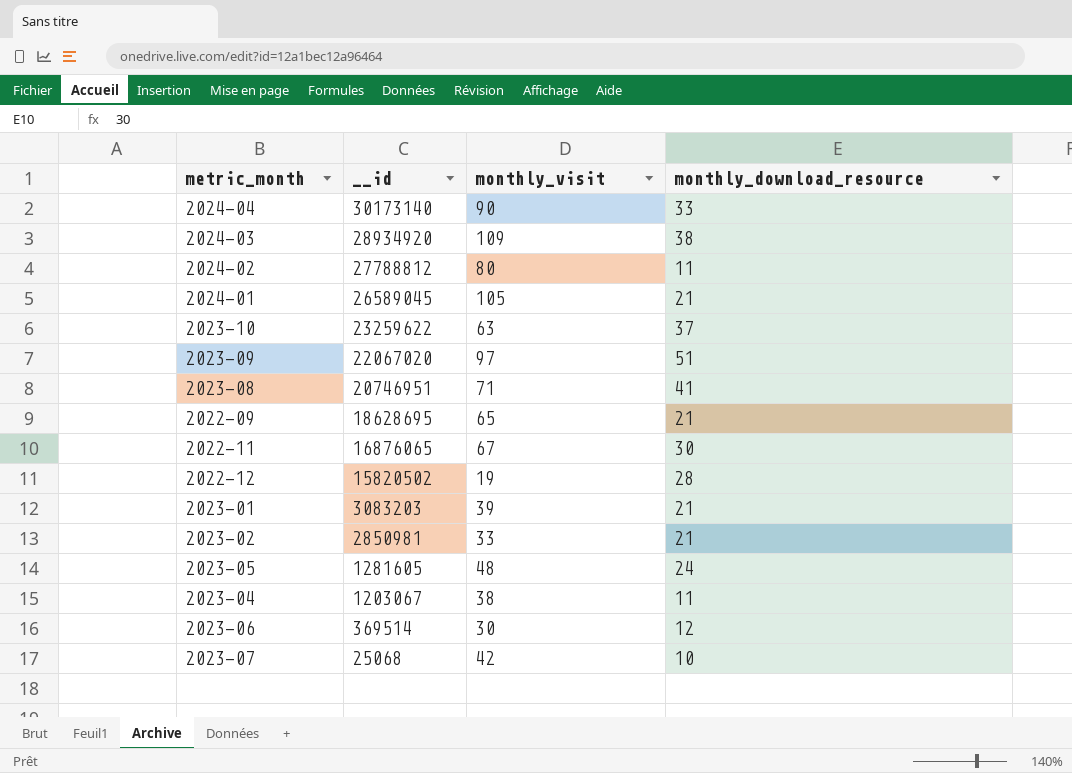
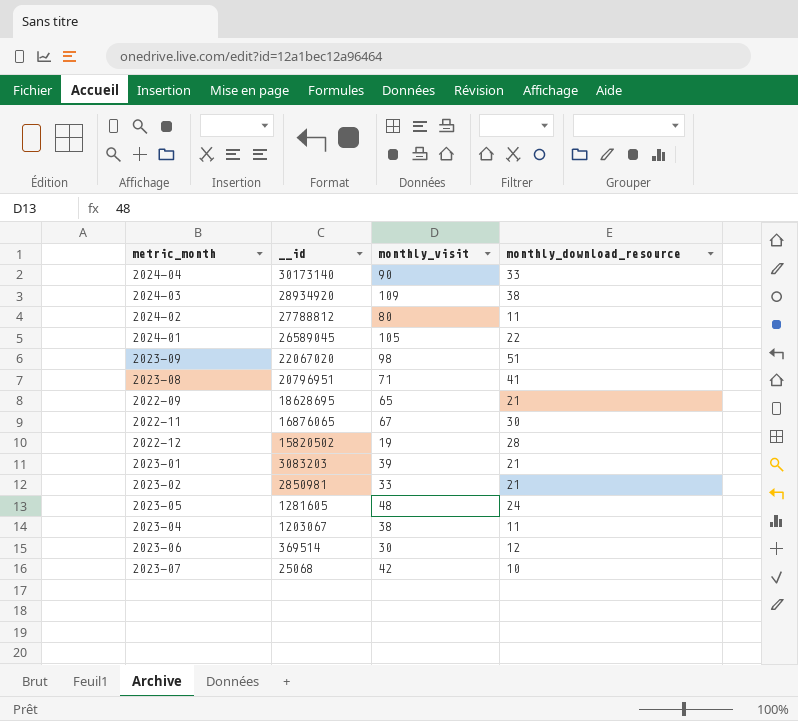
row 2023-10: 23259622 | 63 | 37 -> none
2024-01 | monthly_download_resource: 21 -> 22
2023-09 | monthly_visit: 97 -> 98
2023-08 | __id: 20746951 -> 20796951

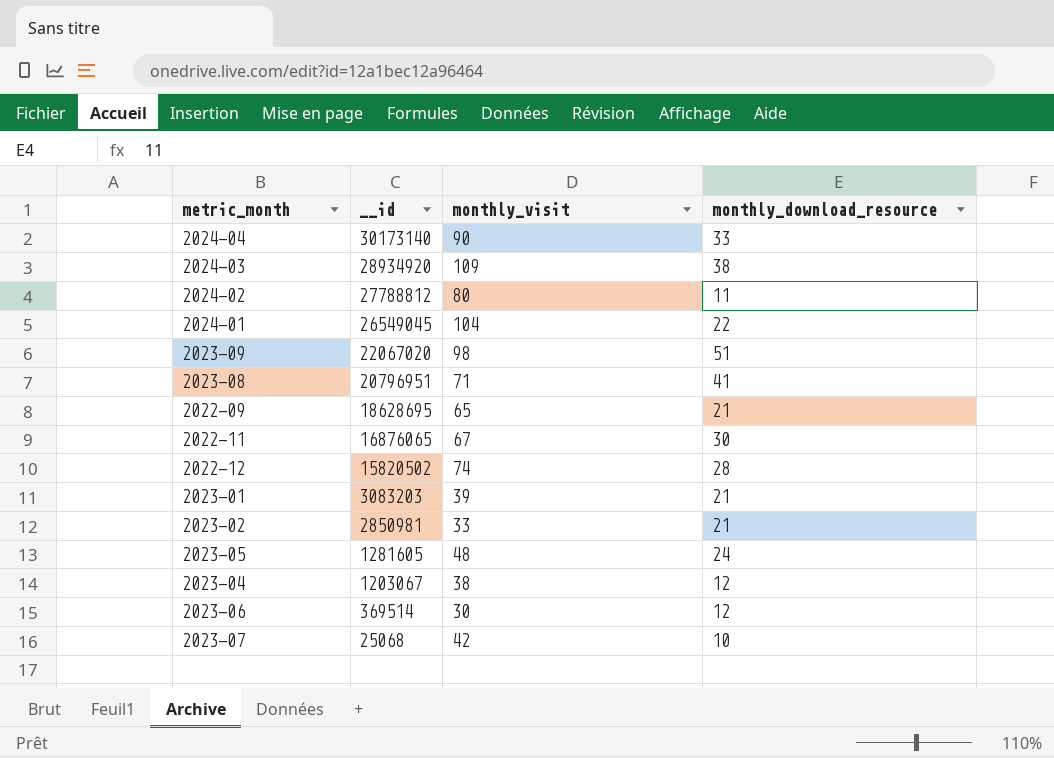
2024-01 | __id: 26589045 -> 26549045
2024-01 | monthly_visit: 105 -> 104
2022-12 | monthly_visit: 19 -> 74
2023-04 | monthly_download_resource: 11 -> 12

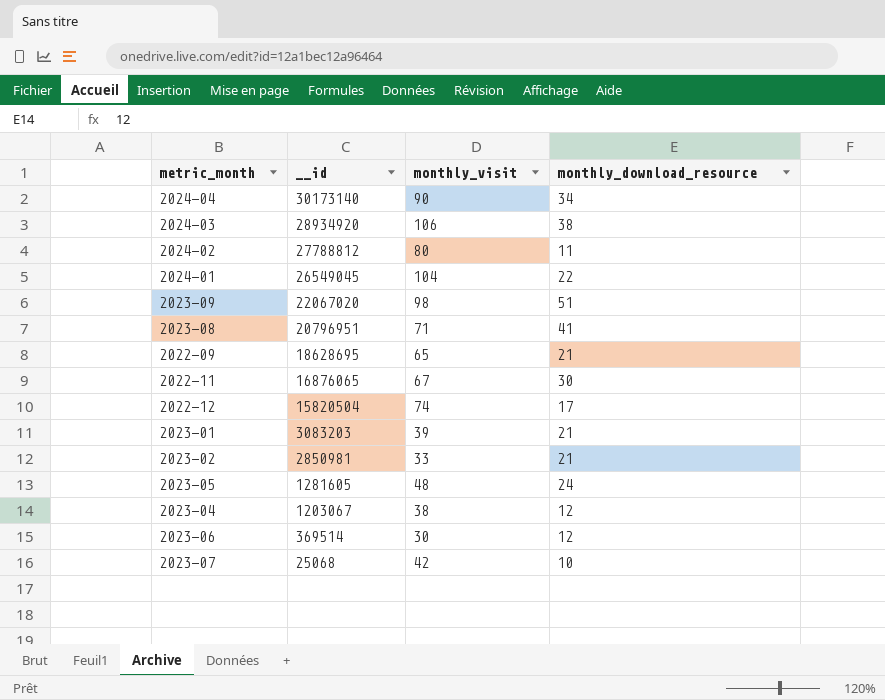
2024-04 | monthly_download_resource: 33 -> 34
2024-03 | monthly_visit: 109 -> 106
2022-12 | __id: 15820502 -> 15820504
2022-12 | monthly_download_resource: 28 -> 17

